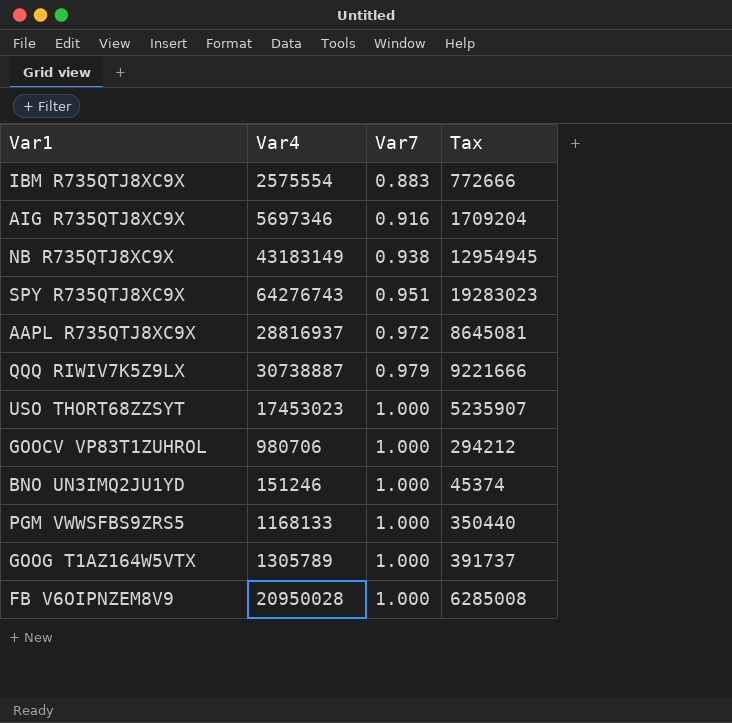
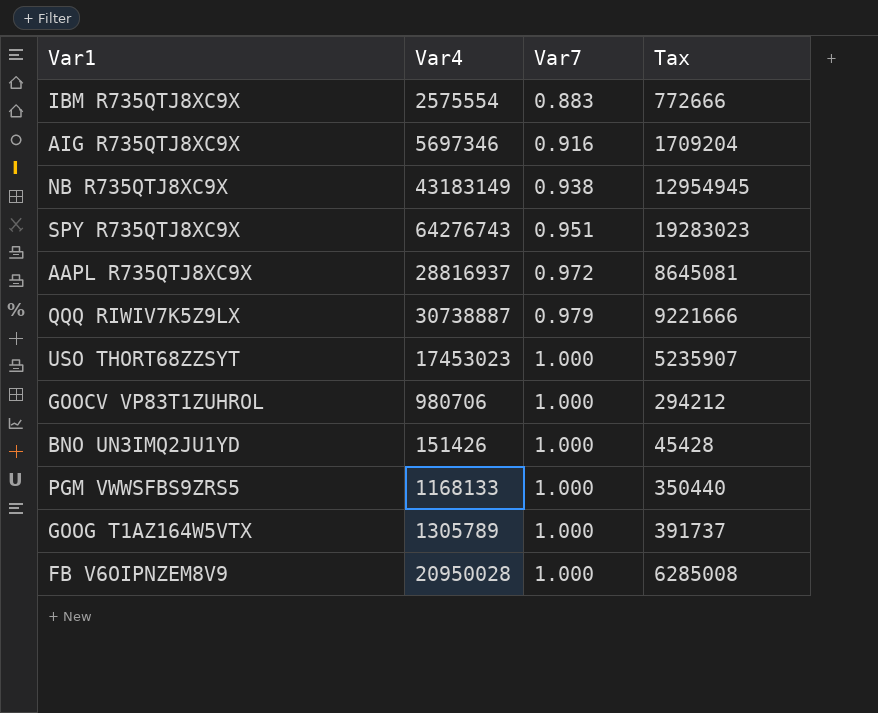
BNO UN3IMQ2JU1YD | Var4: 151246 -> 151426
BNO UN3IMQ2JU1YD | Tax: 45374 -> 45428

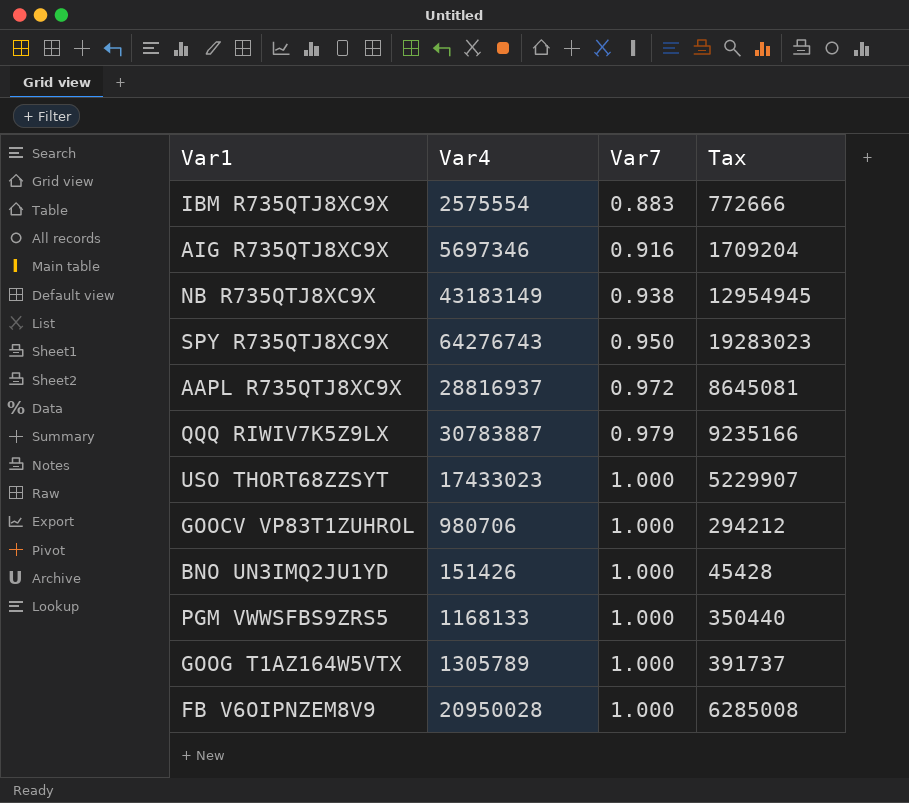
SPY R735QTJ8XC9X | Var7: 0.951 -> 0.950
QQQ RIWIV7K5Z9LX | Var4: 30738887 -> 30783887
QQQ RIWIV7K5Z9LX | Tax: 9221666 -> 9235166
USO THORT68ZZSYT | Var4: 17453023 -> 17433023
USO THORT68ZZSYT | Tax: 5235907 -> 5229907

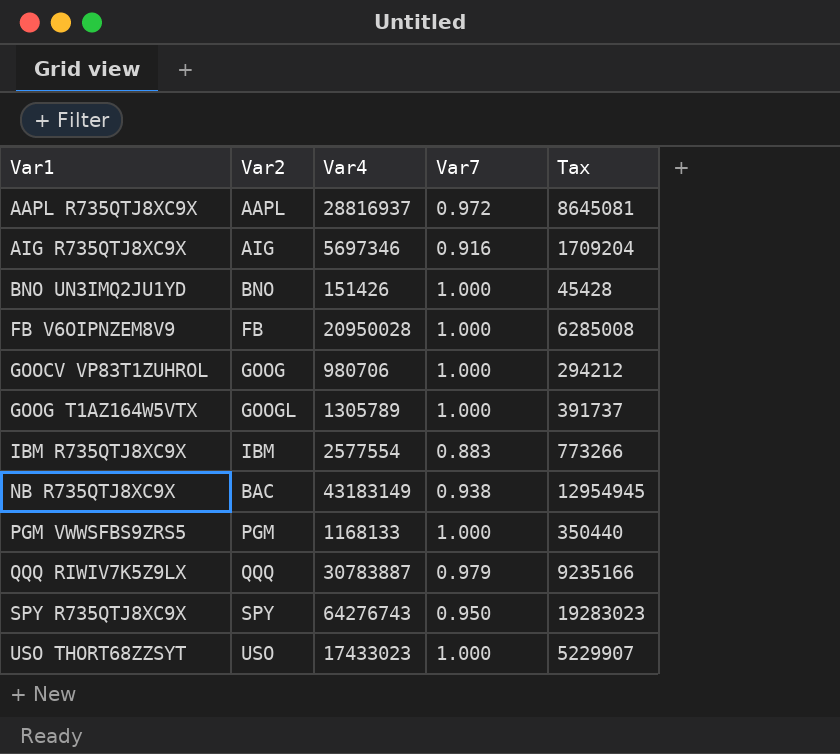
row order: Var7 ascending -> Var1 ascending
column Var2 | position: none -> 2
IBM R735QTJ8XC9X | Var4: 2575554 -> 2577554
IBM R735QTJ8XC9X | Tax: 772666 -> 773266

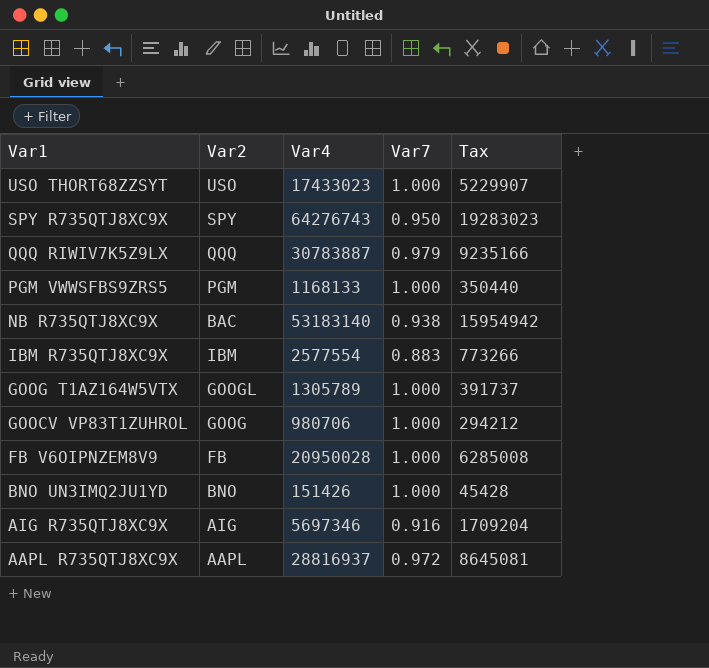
row order: Var1 ascending -> Var1 descending
NB R735QTJ8XC9X | Var4: 43183149 -> 53183140
NB R735QTJ8XC9X | Tax: 12954945 -> 15954942

